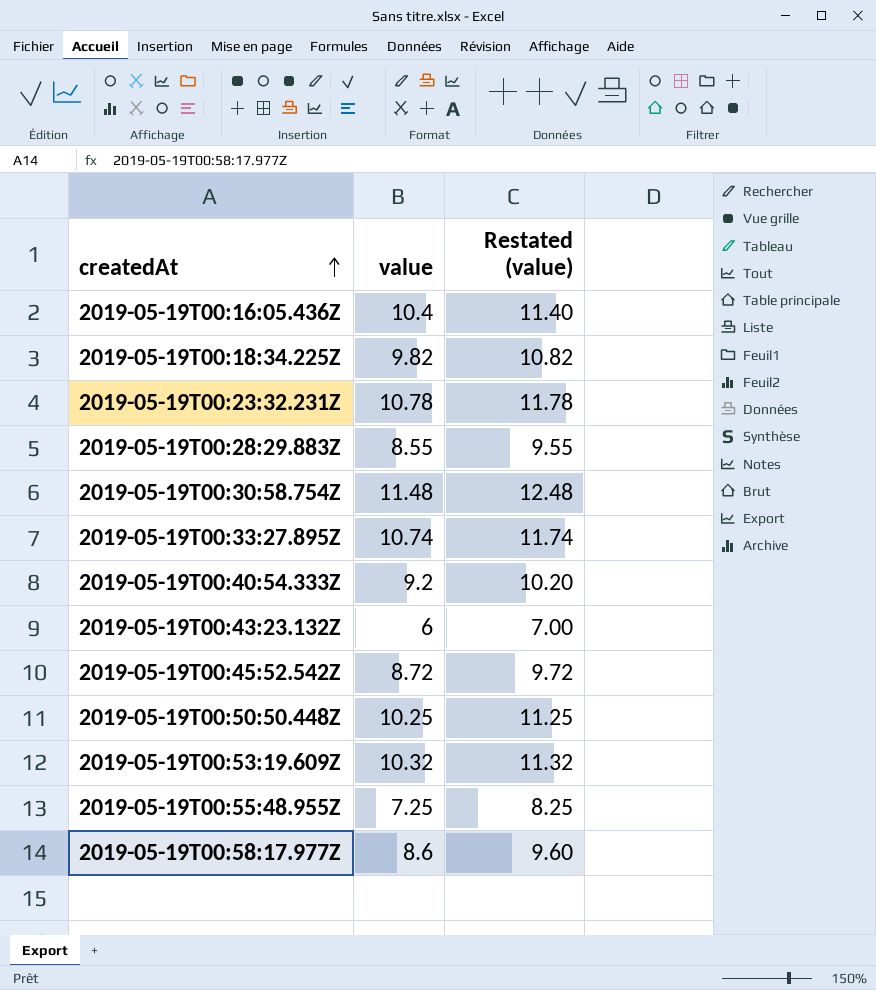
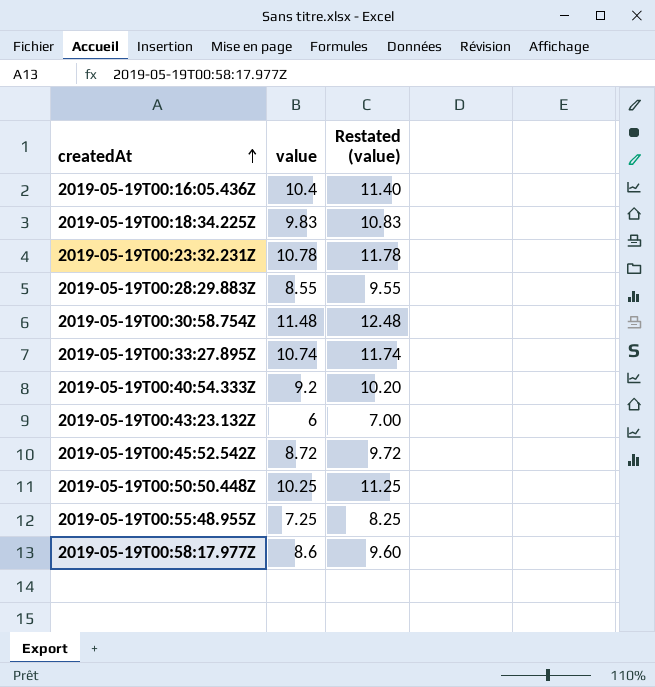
row 2019-05-19T00:53:19.609Z: 10.32 | 11.32 -> none
2019-05-19T00:18:34.225Z | value: 9.82 -> 9.83
2019-05-19T00:18:34.225Z | Restated (value): 10.82 -> 10.83

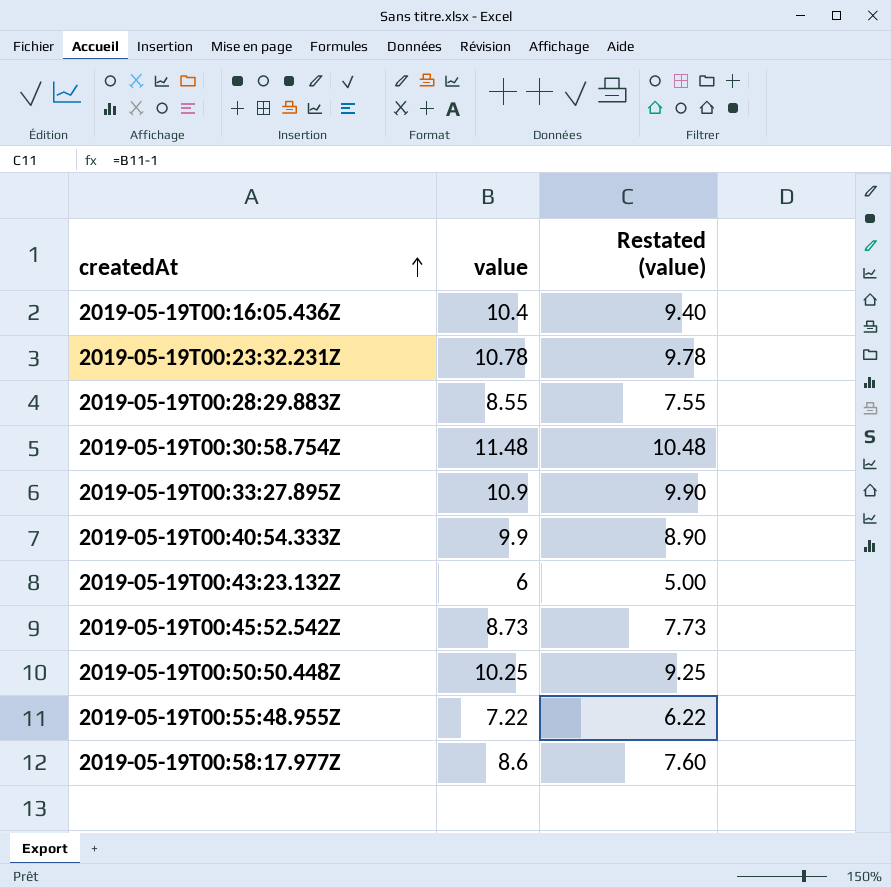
column Restated (value) | formula: [value] + 1 -> [value] - 1
row 2019-05-19T00:18:34.225Z: 9.83 | 10.83 -> none
2019-05-19T00:33:27.895Z | value: 10.74 -> 10.9
2019-05-19T00:40:54.333Z | value: 9.2 -> 9.9
2019-05-19T00:45:52.542Z | value: 8.72 -> 8.73
2019-05-19T00:55:48.955Z | value: 7.25 -> 7.22

